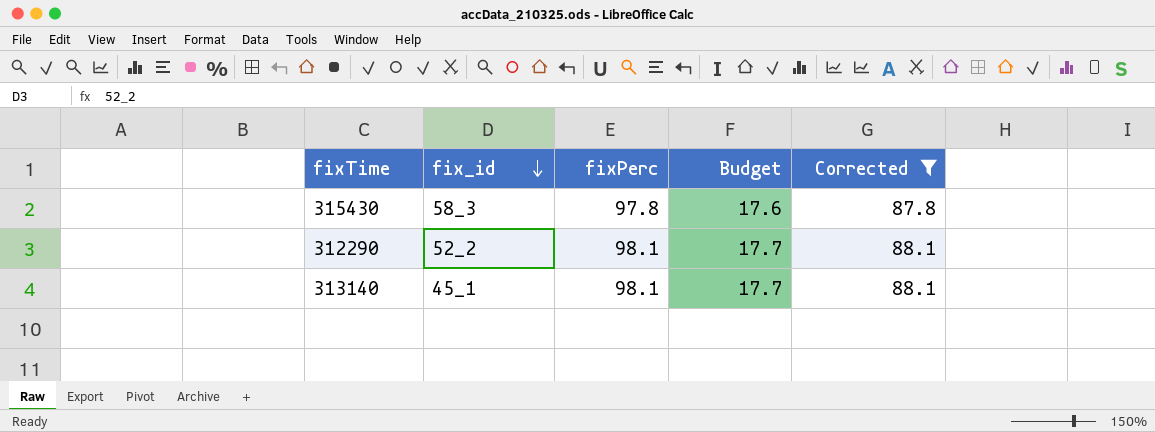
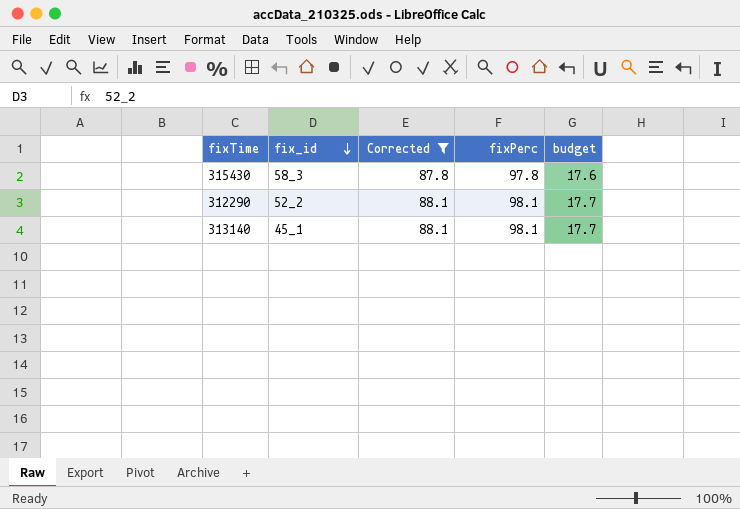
column Corrected | position: 5 -> 3
column name: Budget -> budget

